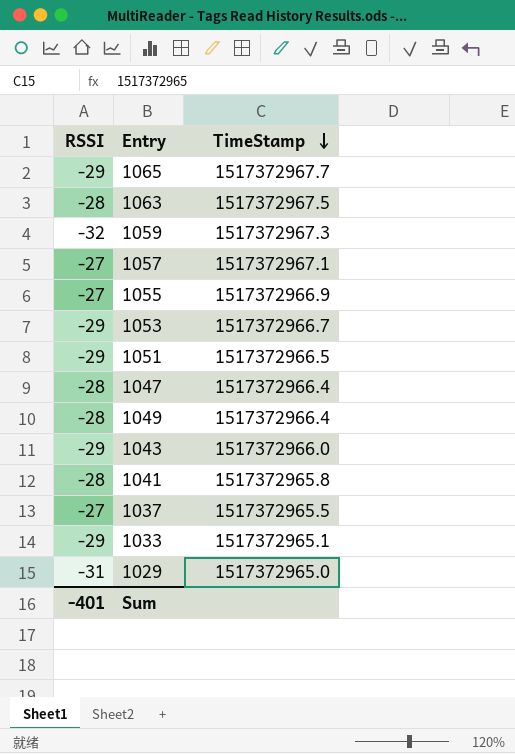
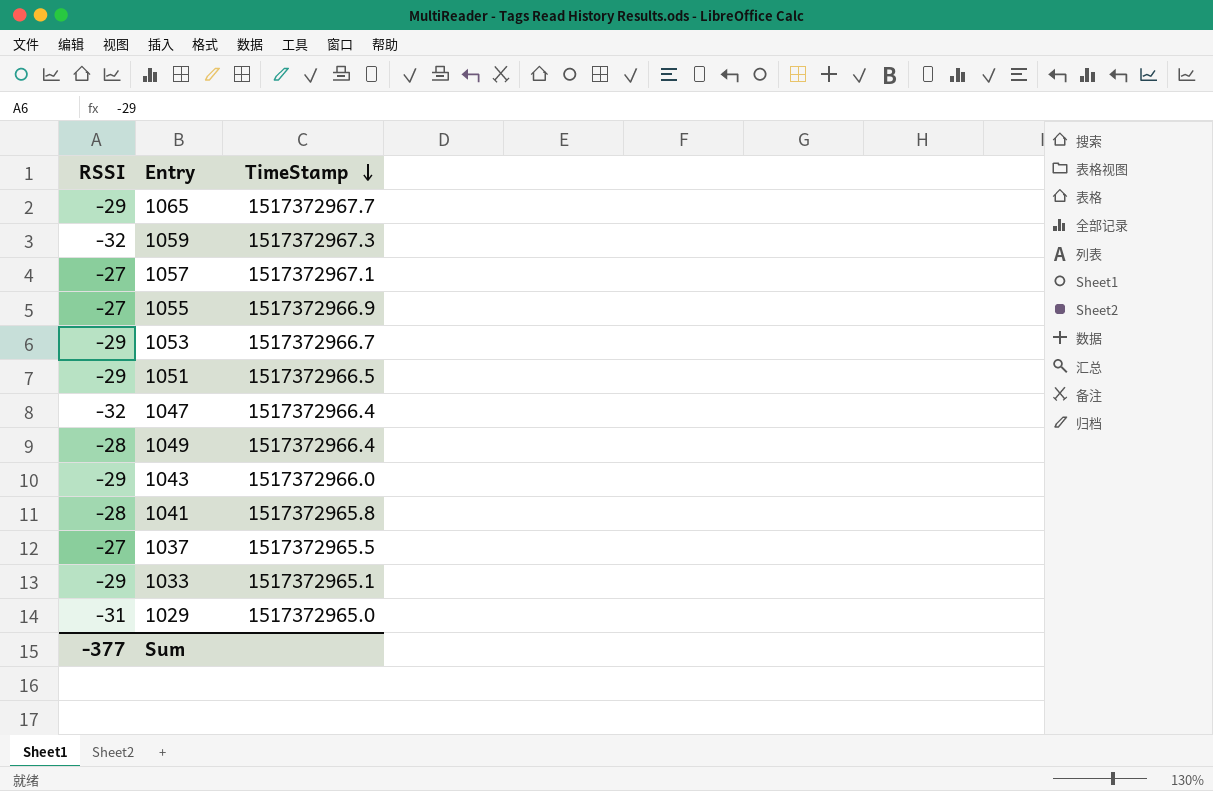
row 1063: -28 | 1517372967.5 -> none
1047 | RSSI: -28 -> -32
Sum | RSSI: -401 -> -377

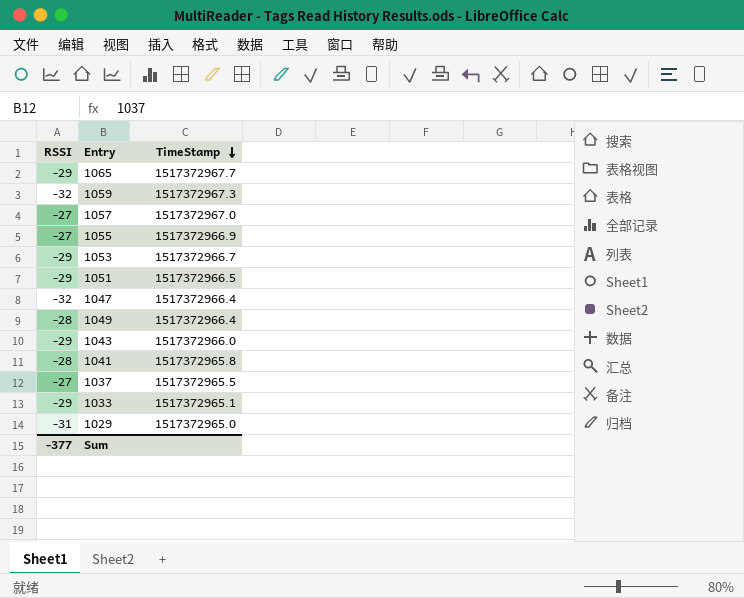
1057 | TimeStamp: 1517372967.1 -> 1517372967.0

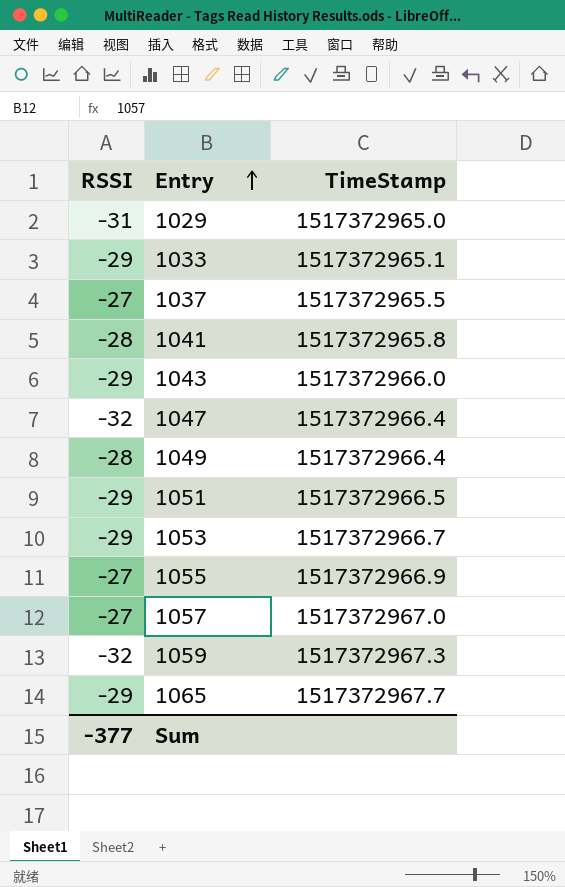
row order: TimeStamp descending -> Entry ascending

